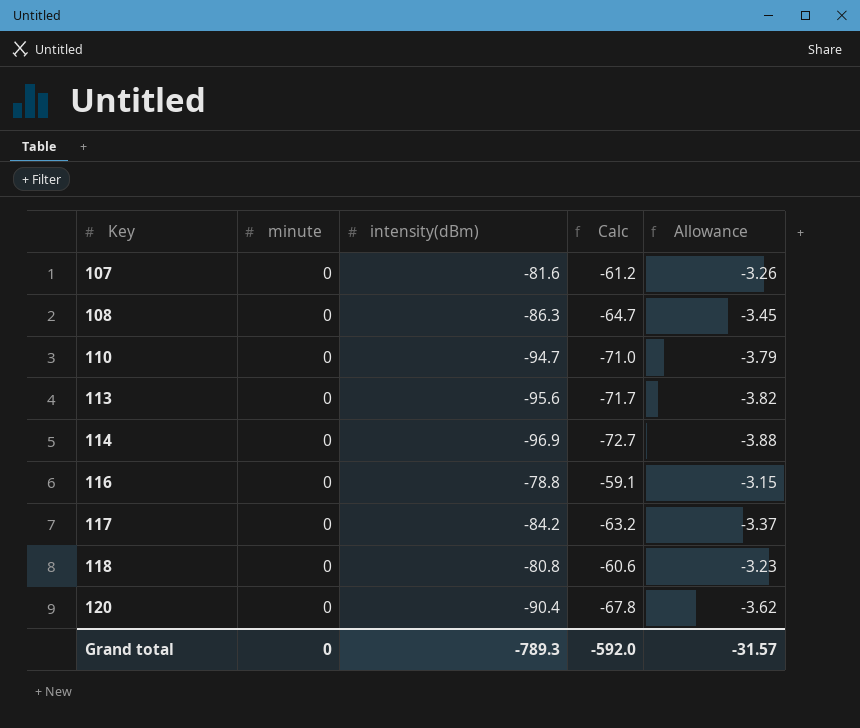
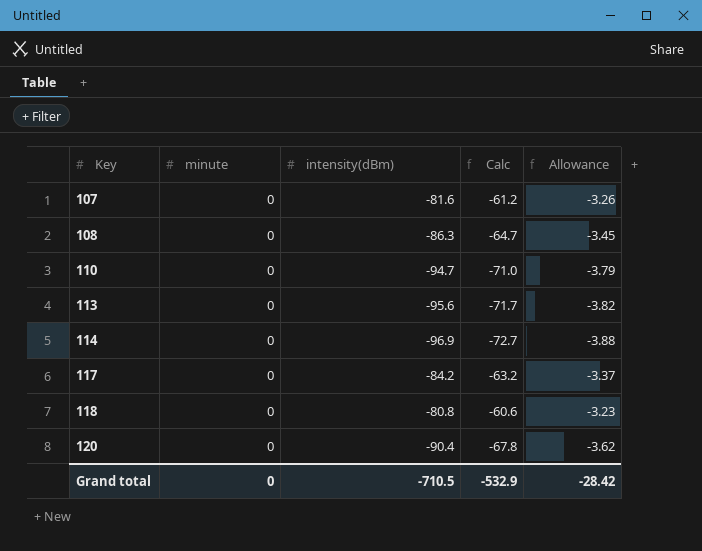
row 116: 0 | -78.8 | -59.1 | -3.15 -> none
Grand total | intensity(dBm): -789.3 -> -710.5
Grand total | Calc: -592.0 -> -532.9
Grand total | Allowance: -31.57 -> -28.42

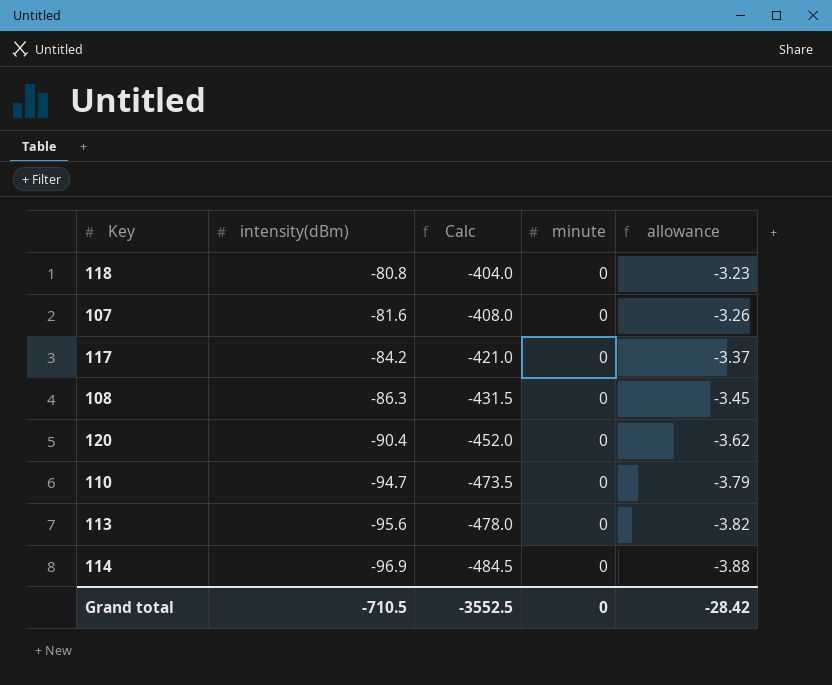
row order: Key ascending -> intensity(dBm) descending
column Calc | formula: [intensity(dBm)] * 0.75 -> [intensity(dBm)] * 5
column minute | position: 2 -> 4
column name: Allowance -> allowance
Grand total | Calc: -532.9 -> -3552.5

